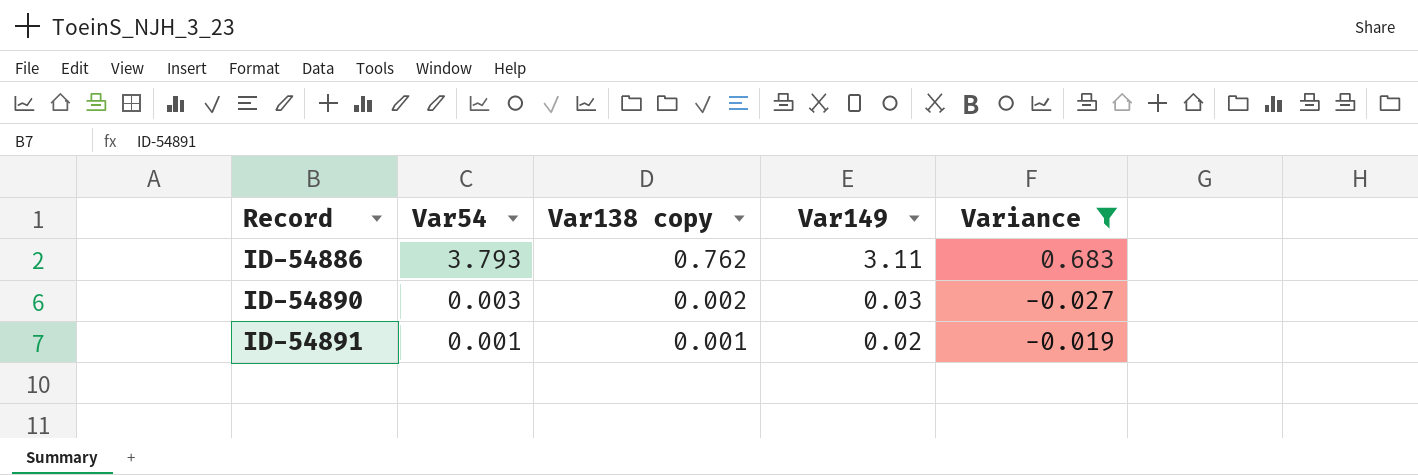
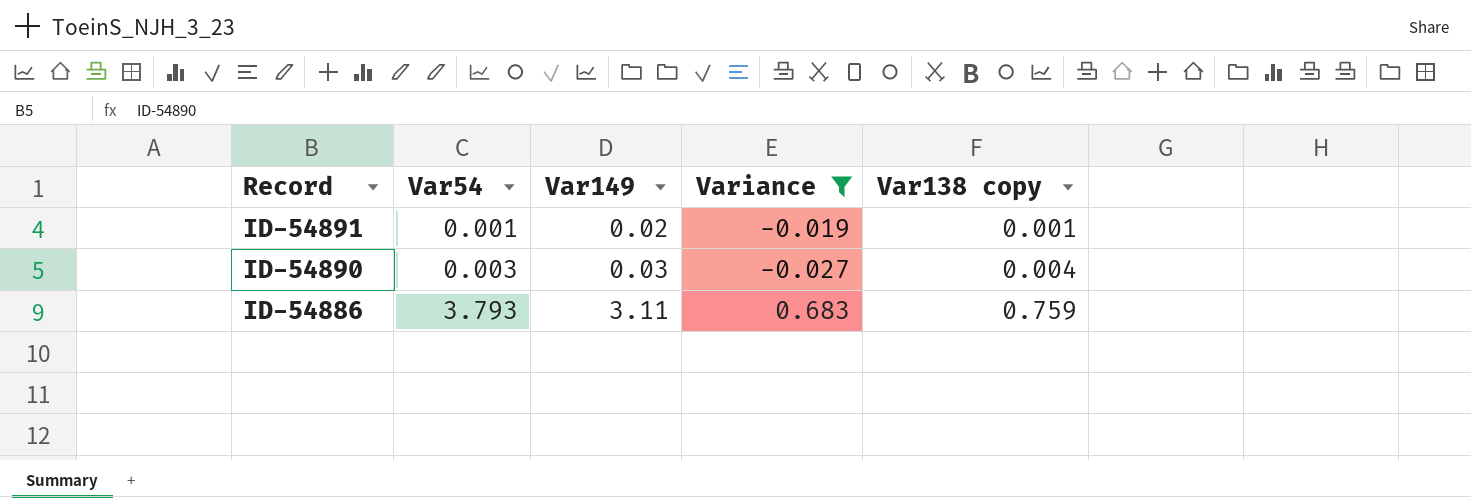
row order: Record ascending -> Record descending
column Var138 copy | position: 3 -> 5
ID-54890 | Var138 copy: 0.002 -> 0.004
ID-54886 | Var138 copy: 0.762 -> 0.759

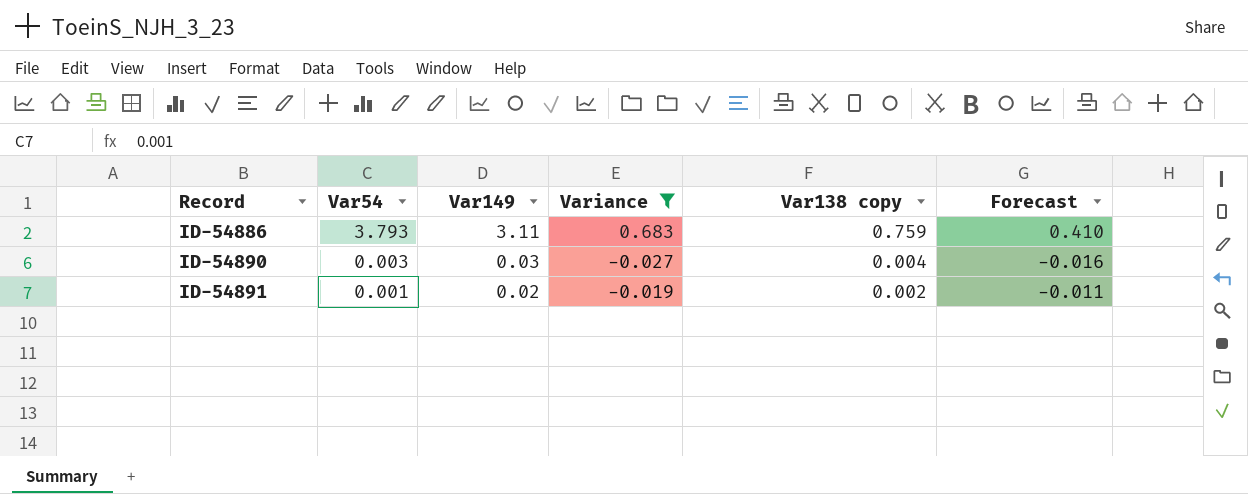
row order: Record descending -> Record ascending
column Forecast | formula: none -> [Variance] * 0.6
ID-54891 | Var138 copy: 0.001 -> 0.002

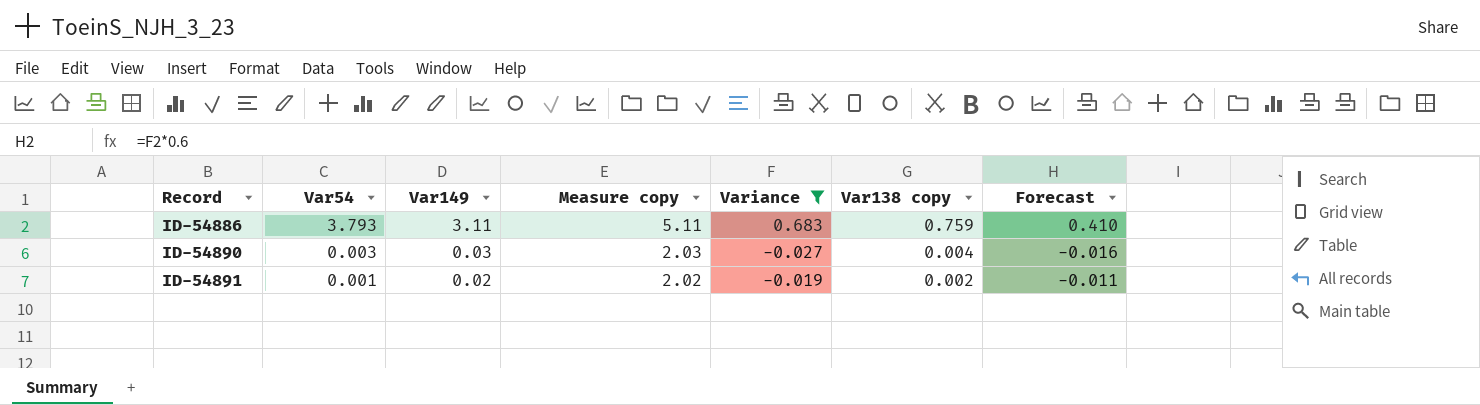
column Measure copy | formula: none -> [Var149] + 2

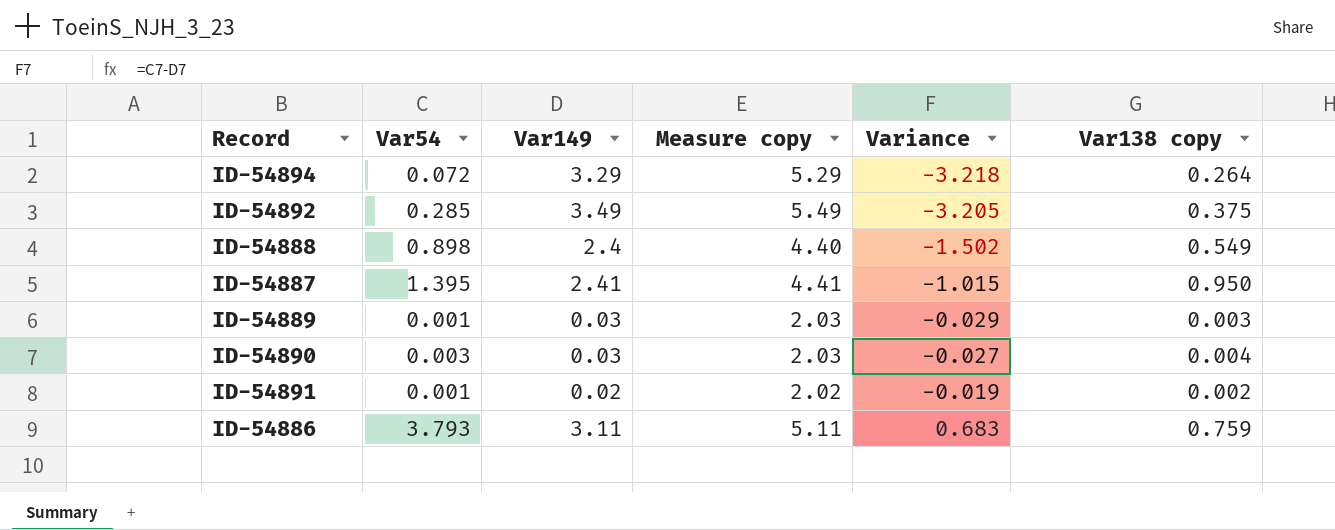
filter: Variance >= -0.027 -> none
row order: Record ascending -> Variance ascending
column Forecast | formula: [Variance] * 0.6 -> none

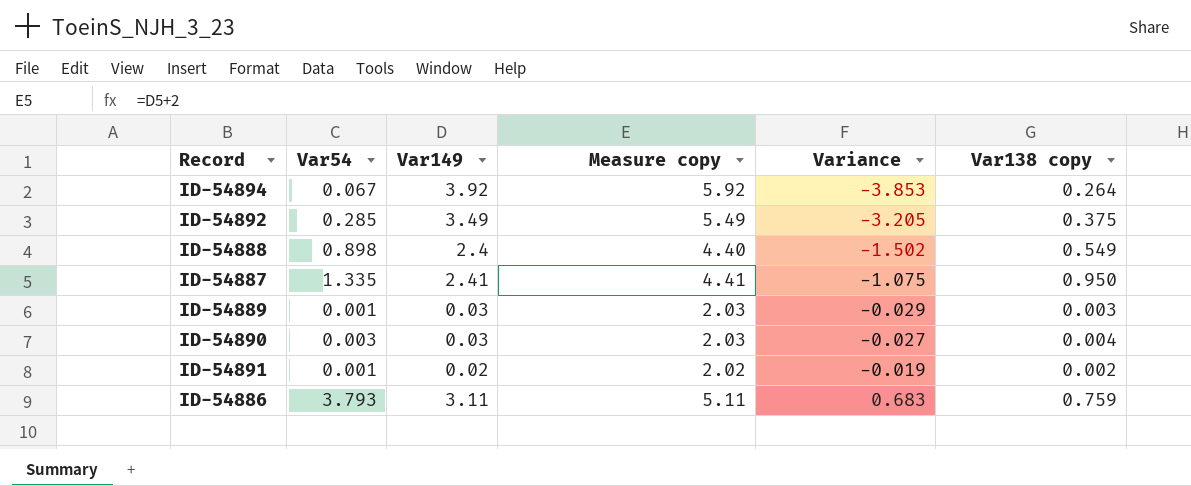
ID-54894 | Var54: 0.072 -> 0.067
ID-54894 | Var149: 3.29 -> 3.92
ID-54894 | Measure copy: 5.29 -> 5.92
ID-54894 | Variance: -3.218 -> -3.853
ID-54887 | Var54: 1.395 -> 1.335
ID-54887 | Variance: -1.015 -> -1.075

